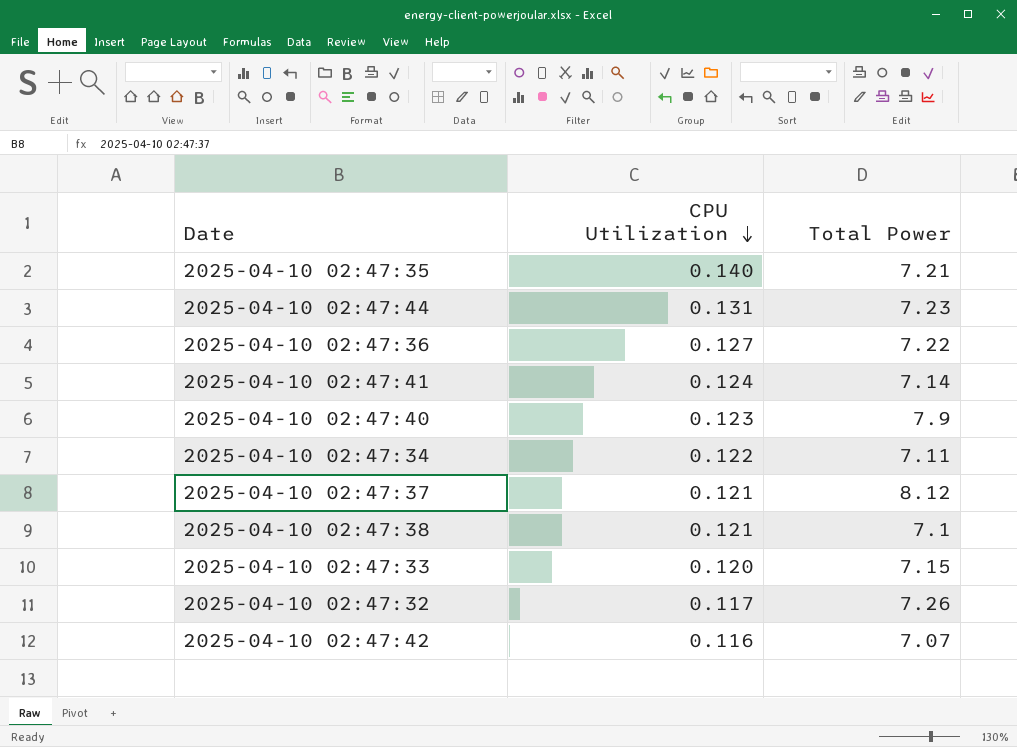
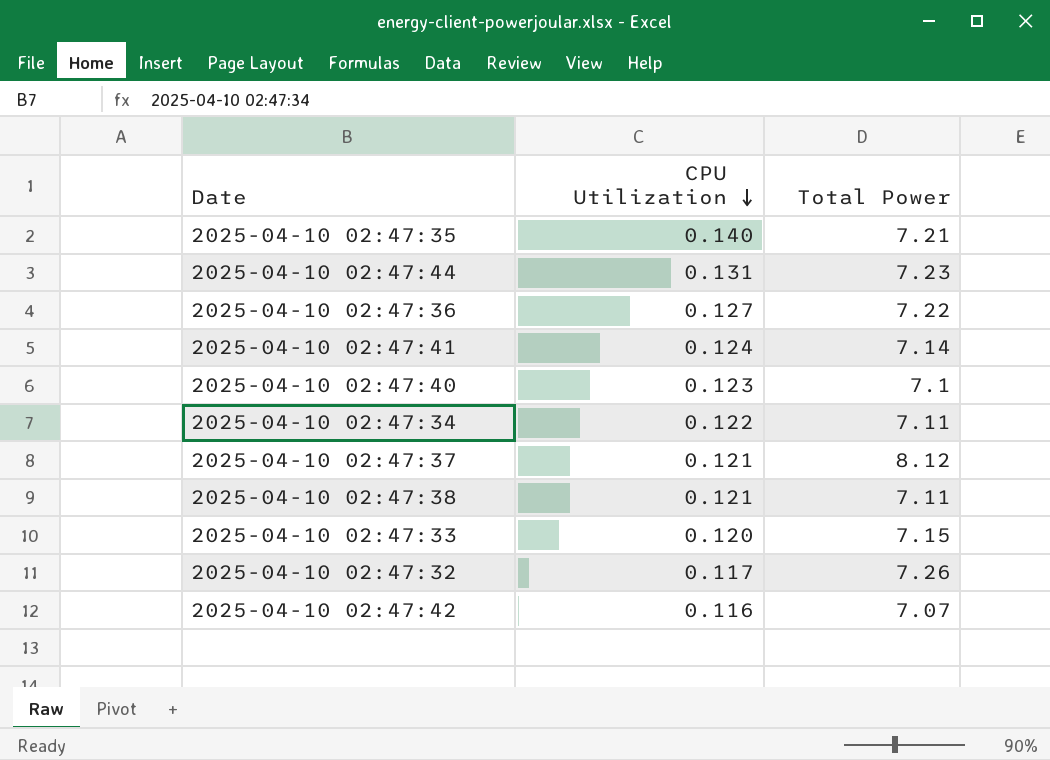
2025-04-10 02:47:40 | Total Power: 7.9 -> 7.1
2025-04-10 02:47:38 | Total Power: 7.1 -> 7.11

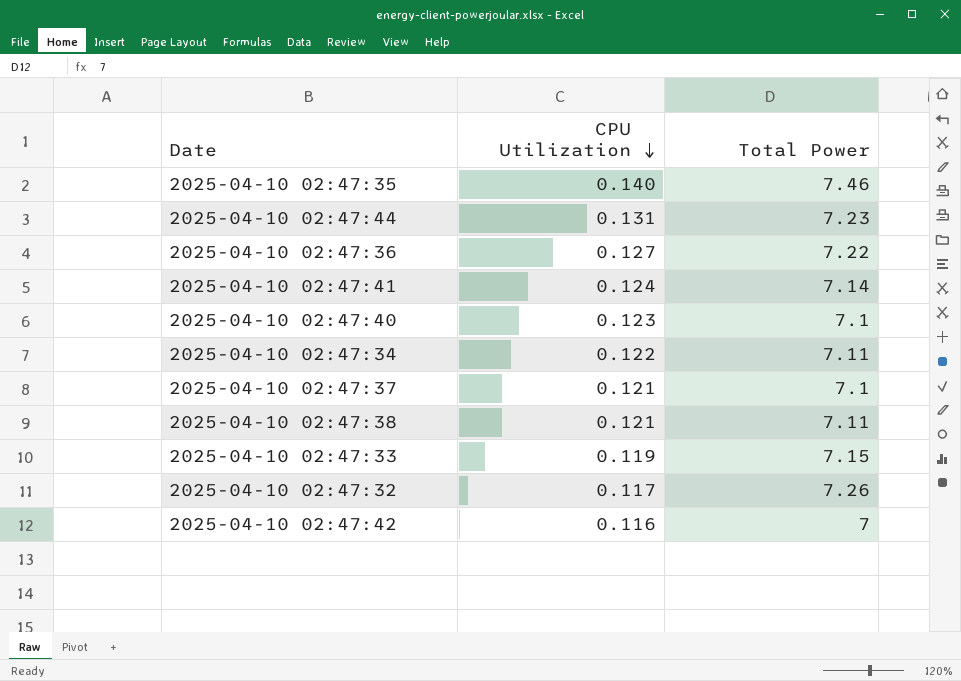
2025-04-10 02:47:35 | Total Power: 7.21 -> 7.46
2025-04-10 02:47:37 | Total Power: 8.12 -> 7.1
2025-04-10 02:47:33 | CPU Utilization: 0.120 -> 0.119
2025-04-10 02:47:42 | Total Power: 7.07 -> 7

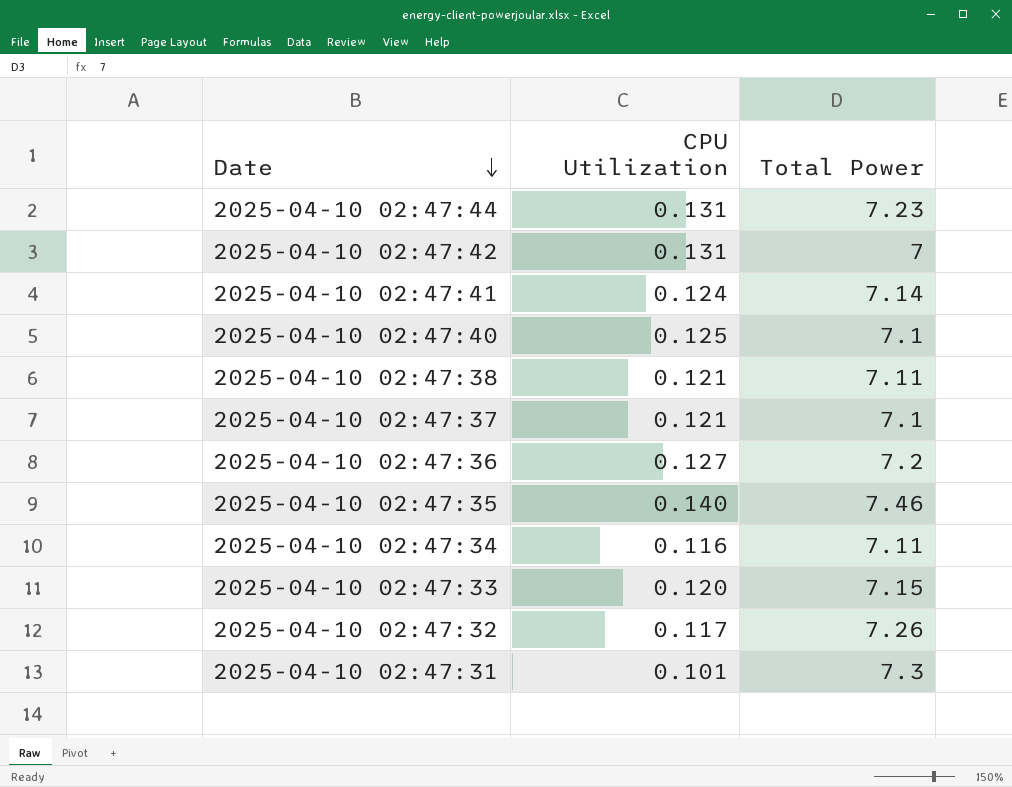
row order: CPU Utilization descending -> Date descending
2025-04-10 02:47:42 | CPU Utilization: 0.116 -> 0.131
2025-04-10 02:47:40 | CPU Utilization: 0.123 -> 0.125
2025-04-10 02:47:36 | Total Power: 7.22 -> 7.2
2025-04-10 02:47:34 | CPU Utilization: 0.122 -> 0.116
2025-04-10 02:47:33 | CPU Utilization: 0.119 -> 0.120
row 2025-04-10 02:47:31: none -> 0.101 | 7.3

